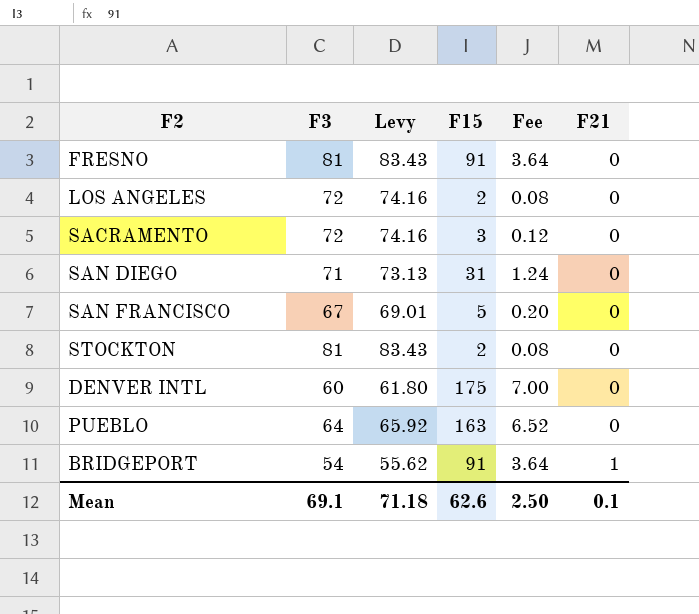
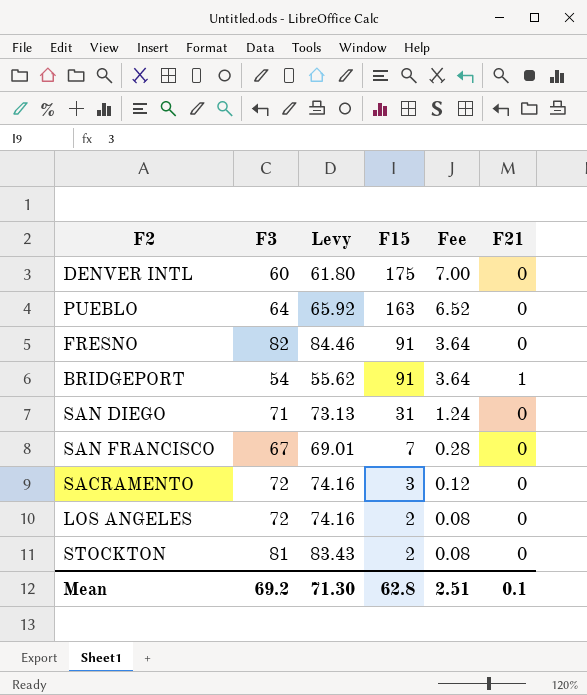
row order: F21 ascending -> F15 descending
FRESNO | F3: 81 -> 82
FRESNO | Levy: 83.43 -> 84.46
SAN FRANCISCO | F15: 5 -> 7
SAN FRANCISCO | Fee: 0.20 -> 0.28
Mean | F3: 69.1 -> 69.2
Mean | Levy: 71.18 -> 71.30
Mean | F15: 62.6 -> 62.8
Mean | Fee: 2.50 -> 2.51

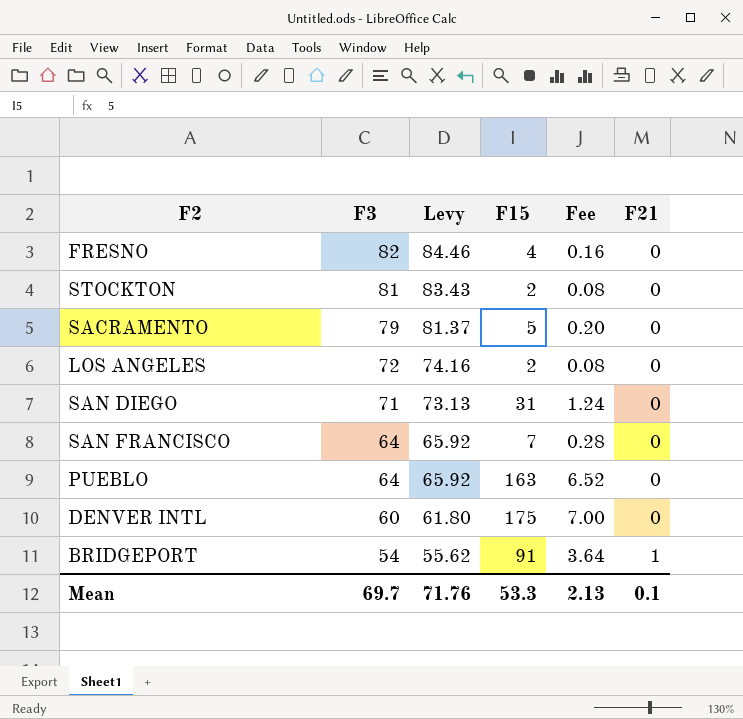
row order: F15 descending -> F3 descending
FRESNO | F15: 91 -> 4
FRESNO | Fee: 3.64 -> 0.16
SACRAMENTO | F3: 72 -> 79
SACRAMENTO | Levy: 74.16 -> 81.37
SACRAMENTO | F15: 3 -> 5
SACRAMENTO | Fee: 0.12 -> 0.20
SAN FRANCISCO | F3: 67 -> 64
SAN FRANCISCO | Levy: 69.01 -> 65.92
Mean | F3: 69.2 -> 69.7
Mean | Levy: 71.30 -> 71.76
Mean | F15: 62.8 -> 53.3
Mean | Fee: 2.51 -> 2.13

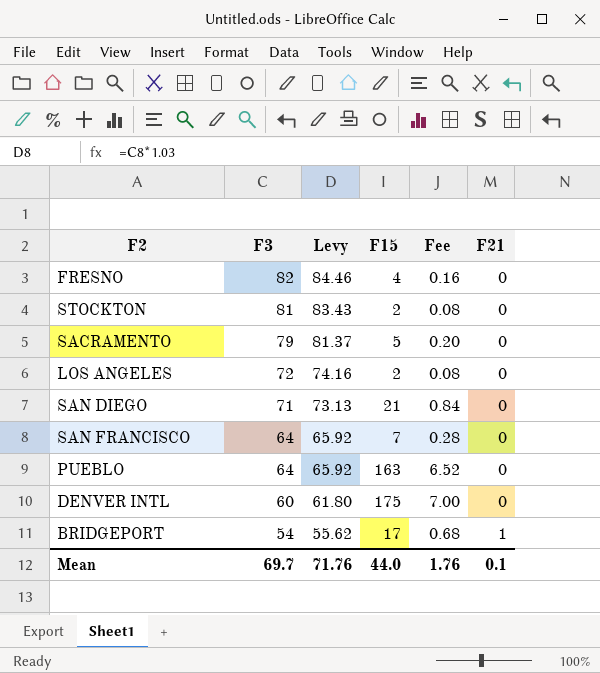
SAN DIEGO | F15: 31 -> 21
SAN DIEGO | Fee: 1.24 -> 0.84
BRIDGEPORT | F15: 91 -> 17
BRIDGEPORT | Fee: 3.64 -> 0.68
Mean | F15: 53.3 -> 44.0
Mean | Fee: 2.13 -> 1.76

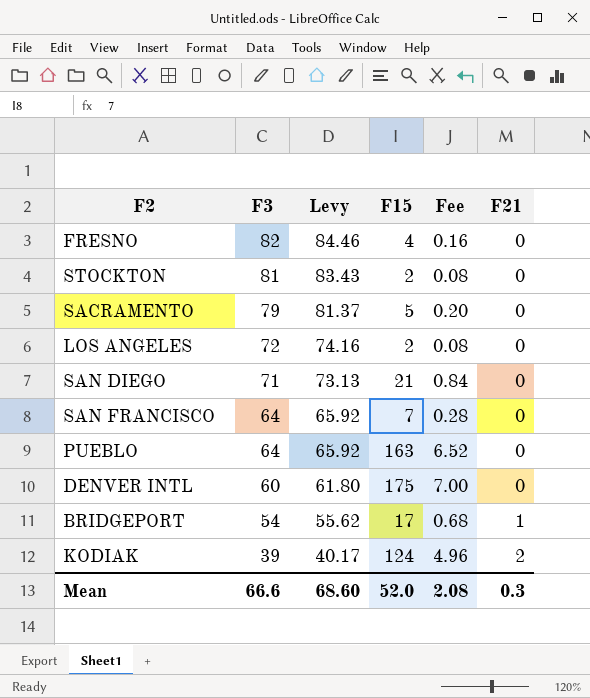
row KODIAK: none -> 39 | 40.17 | 124 | 4.96 | 2
Mean | F3: 69.7 -> 66.6
Mean | Levy: 71.76 -> 68.60
Mean | F15: 44.0 -> 52.0
Mean | Fee: 1.76 -> 2.08
Mean | F21: 0.1 -> 0.3

